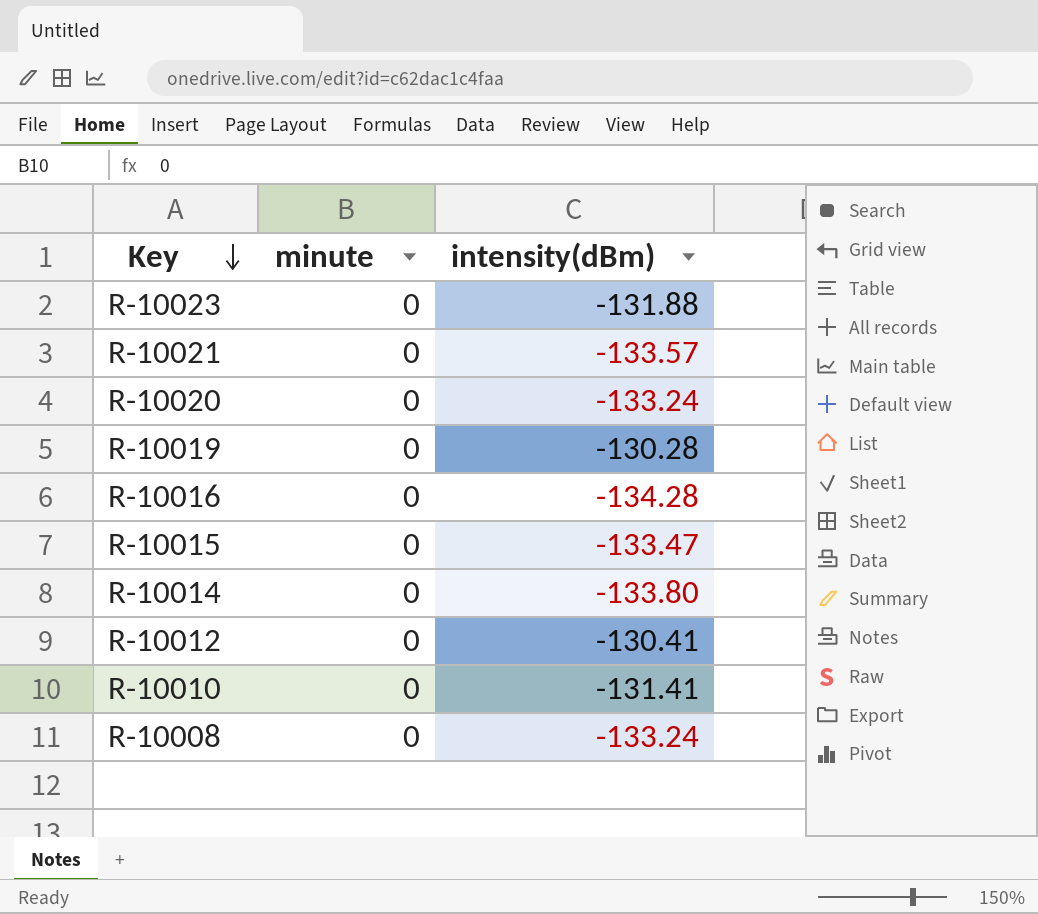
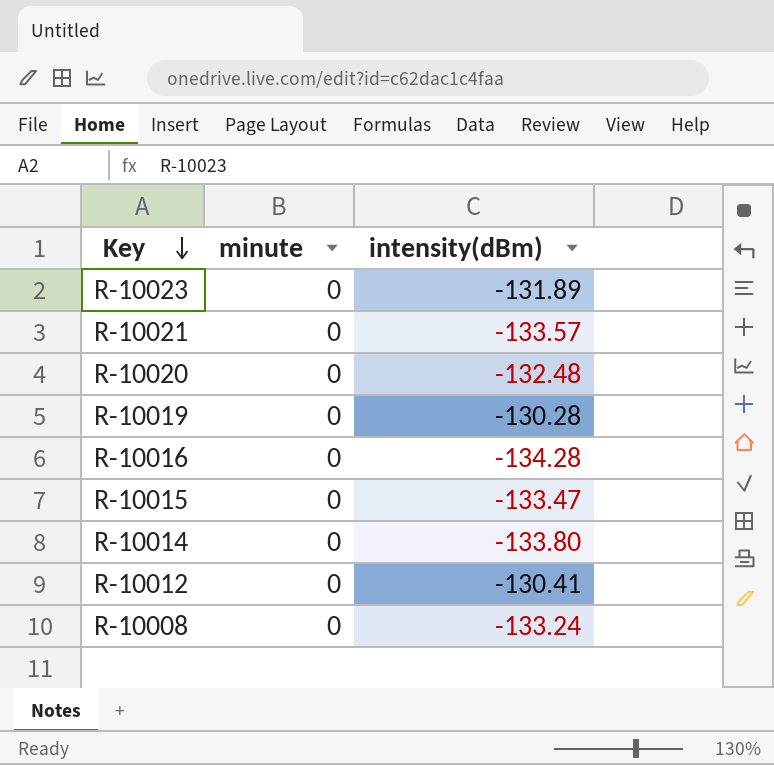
row R-10010: 0 | -131.41 -> none
R-10023 | intensity(dBm): -131.88 -> -131.89
R-10020 | intensity(dBm): -133.24 -> -132.48

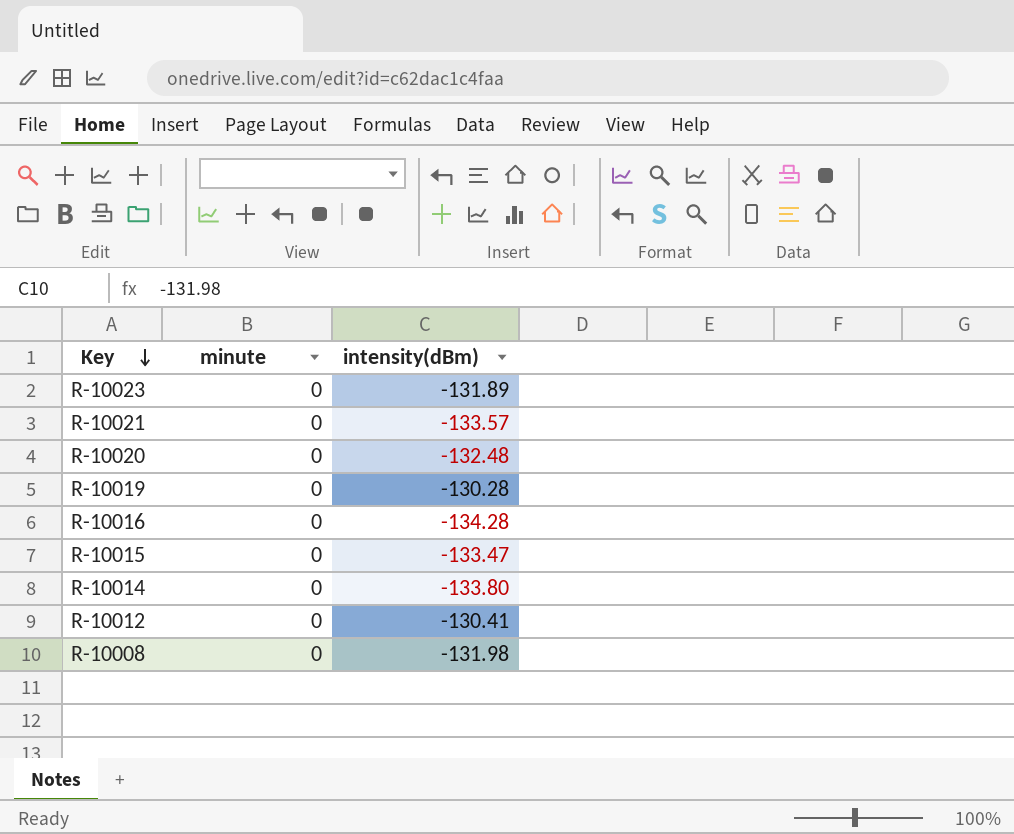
R-10008 | intensity(dBm): -133.24 -> -131.98

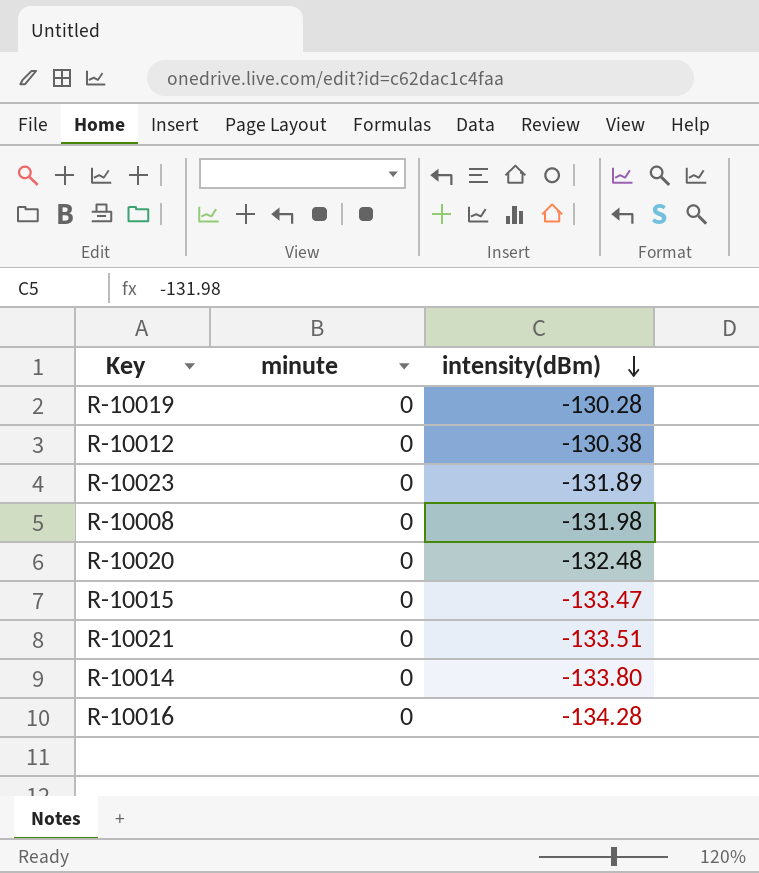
row order: Key descending -> intensity(dBm) descending
R-10012 | intensity(dBm): -130.41 -> -130.38
R-10021 | intensity(dBm): -133.57 -> -133.51

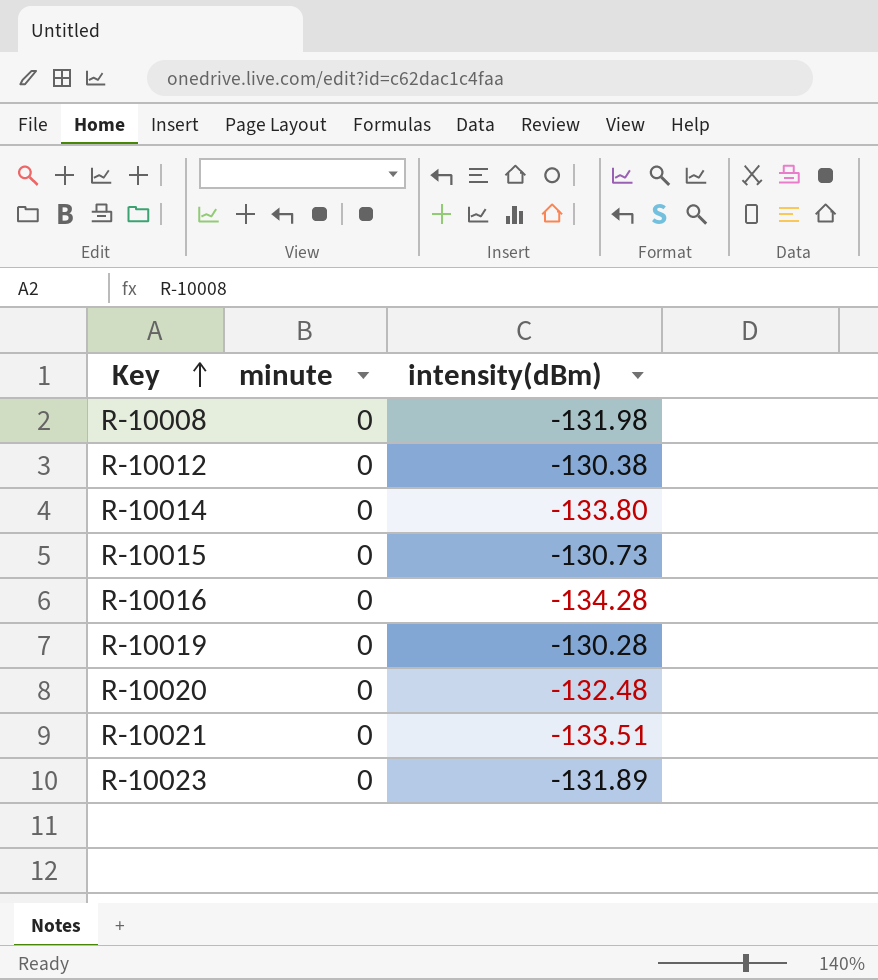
row order: intensity(dBm) descending -> Key ascending
R-10015 | intensity(dBm): -133.47 -> -130.73

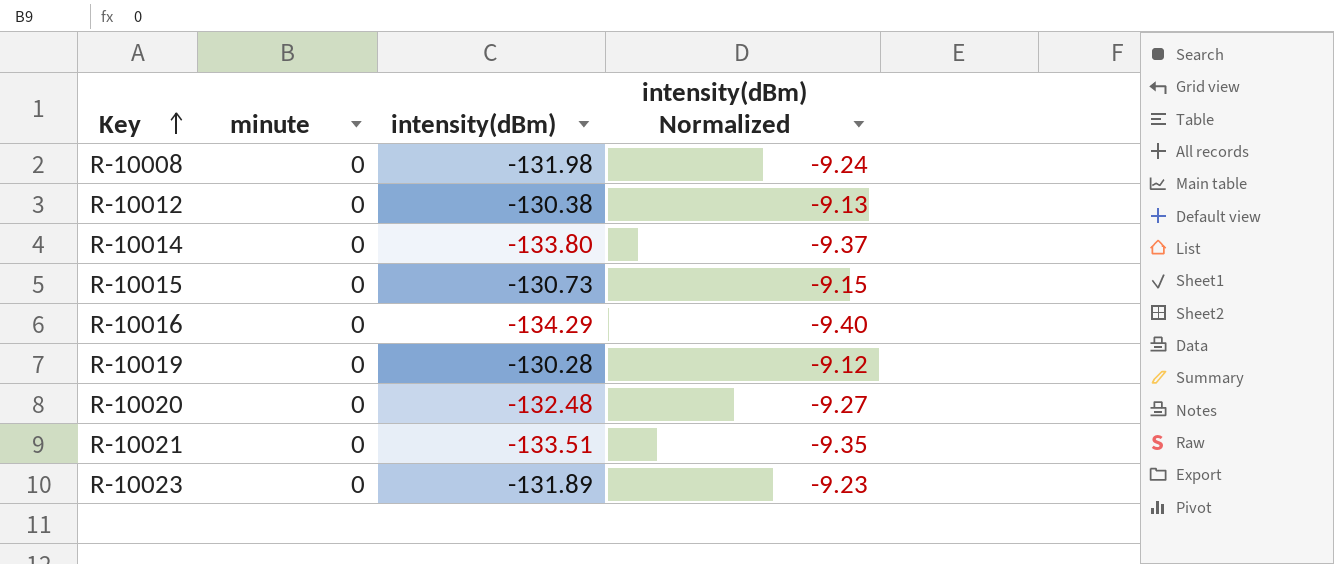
column intensity(dBm) Normalized | formula: none -> [intensity(dBm)] * 0.07
R-10016 | intensity(dBm): -134.28 -> -134.29

